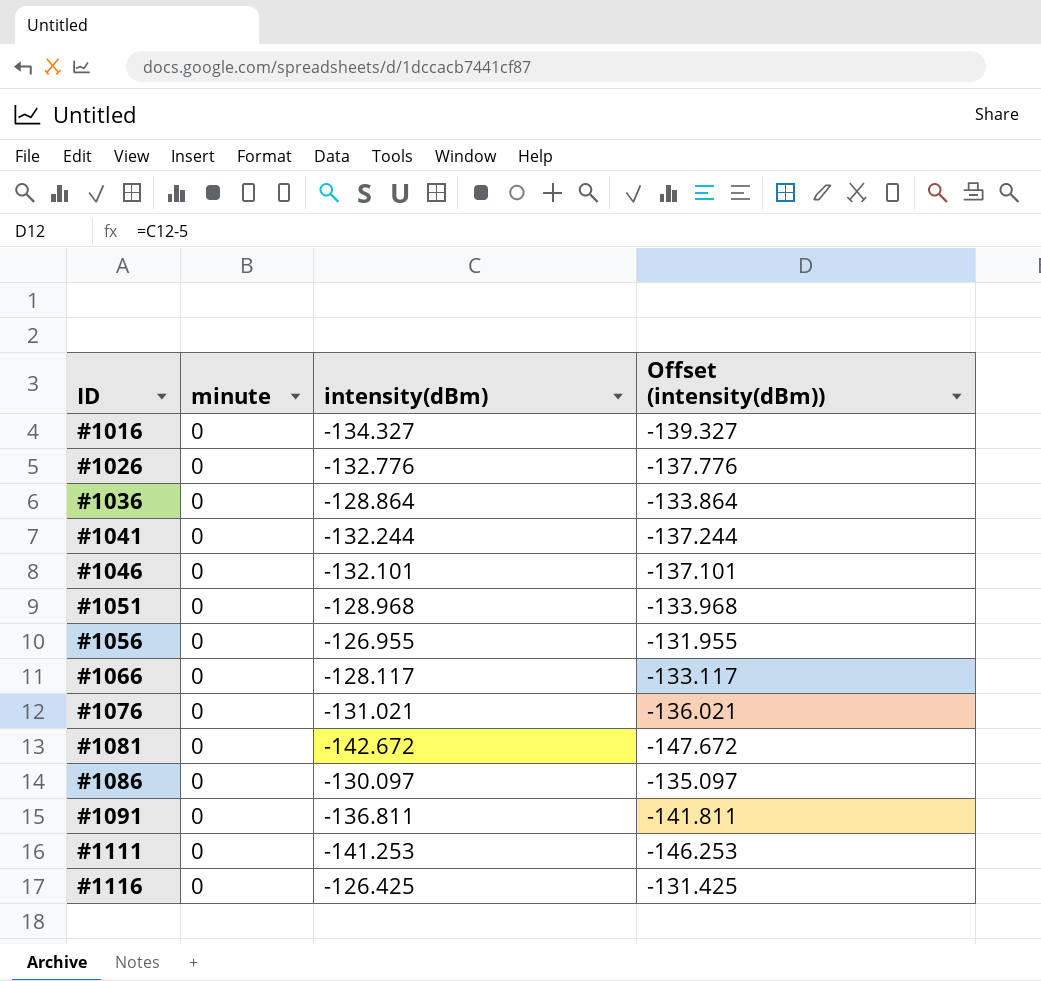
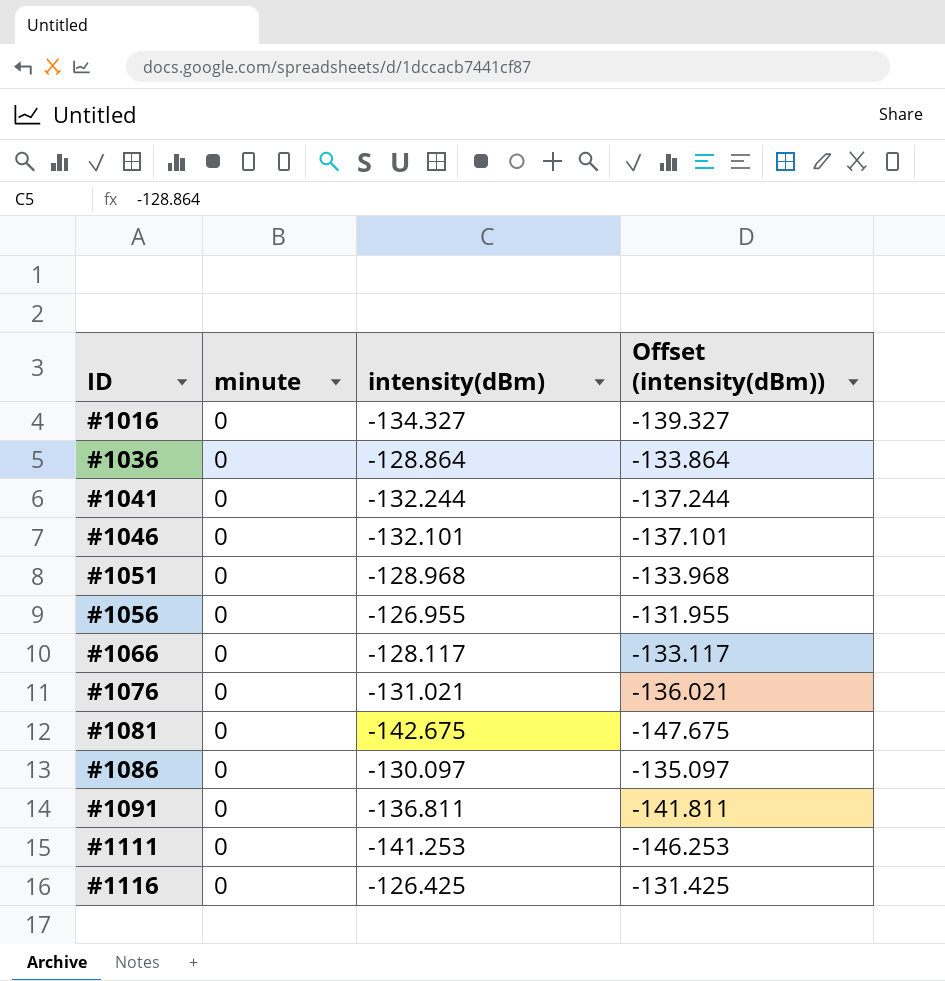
row #1026: 0 | -132.776 | -137.776 -> none
#1081 | intensity(dBm): -142.672 -> -142.675
#1081 | Offset (intensity(dBm)): -147.672 -> -147.675

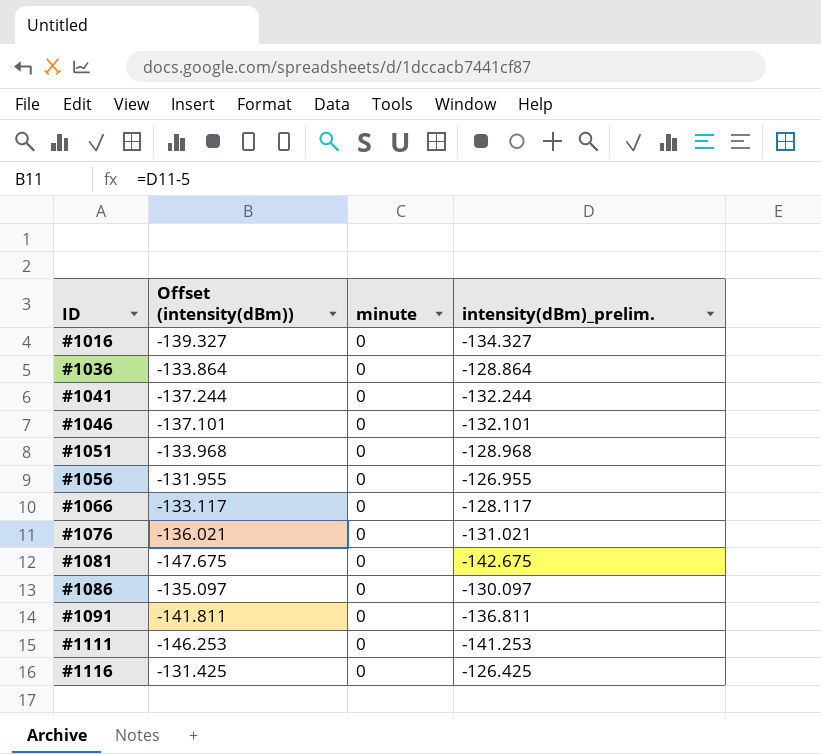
column Offset (intensity(dBm)) | position: 4 -> 2
column name: intensity(dBm) -> intensity(dBm)_prelim.

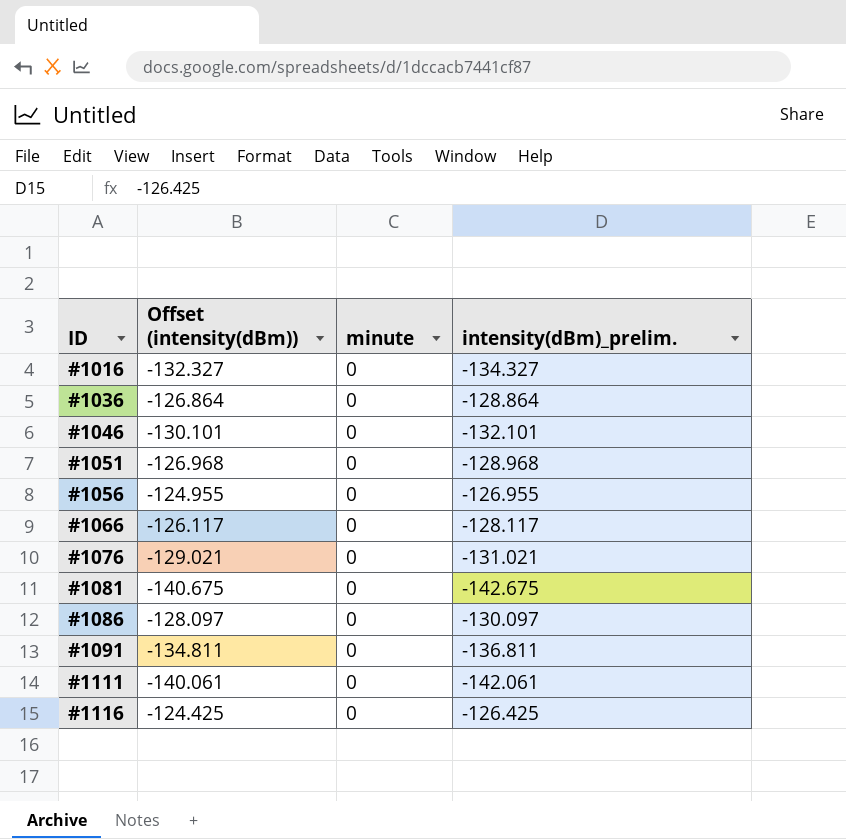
column Offset (intensity(dBm)) | formula: [intensity(dBm)_prelim.] - 5 -> [intensity(dBm)_prelim.] + 2
row #1041: -137.244 | 0 | -132.244 -> none
#1111 | intensity(dBm)_prelim.: -141.253 -> -142.061

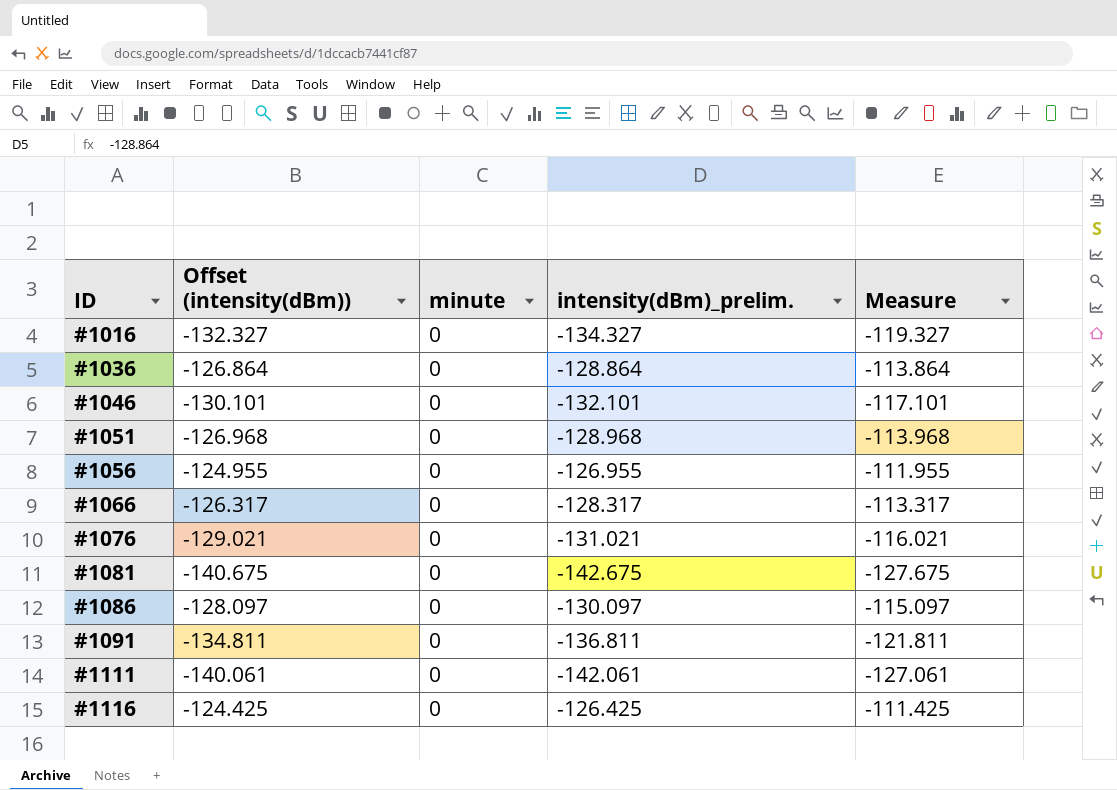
column Measure | formula: none -> [intensity(dBm)_prelim.] + 15
#1066 | Offset (intensity(dBm)): -126.117 -> -126.317
#1066 | intensity(dBm)_prelim.: -128.117 -> -128.317

